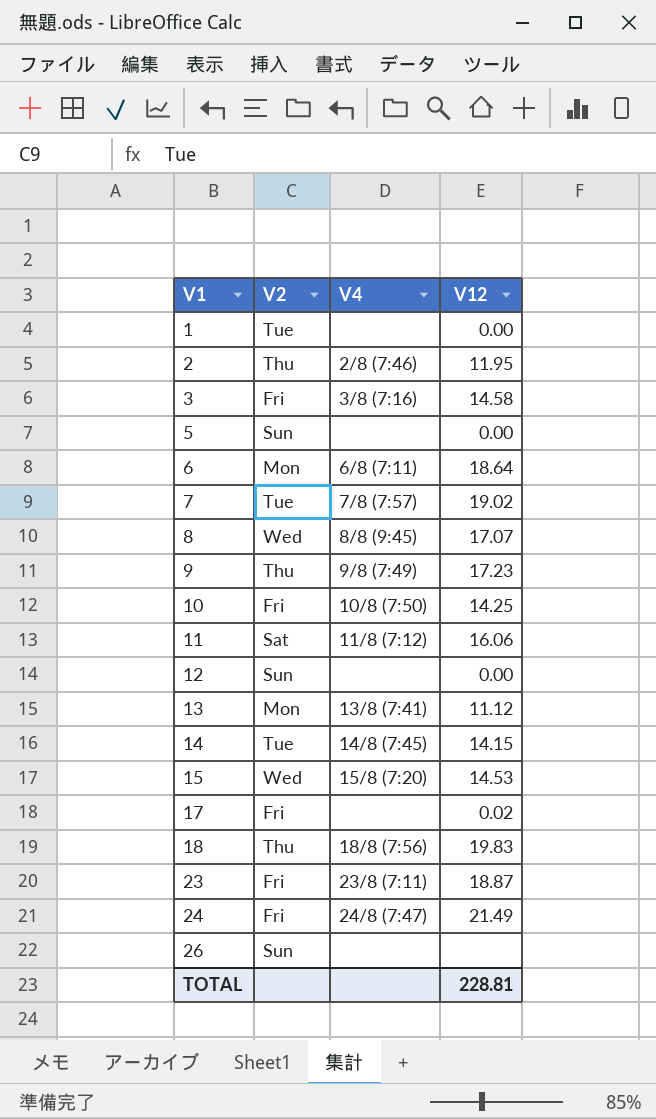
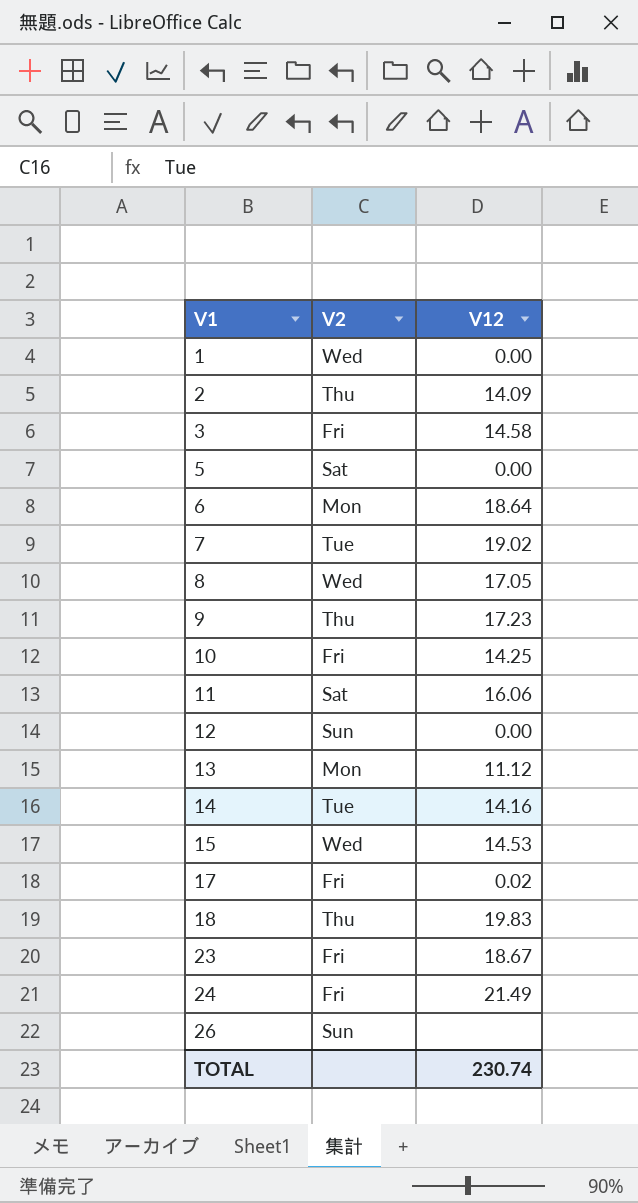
column V4 | position: 3 -> none
1 | V2: Tue -> Wed
2 | V12: 11.95 -> 14.09
5 | V2: Sun -> Sat
8 | V12: 17.07 -> 17.05
14 | V12: 14.15 -> 14.16
23 | V12: 18.87 -> 18.67
TOTAL | V12: 228.81 -> 230.74

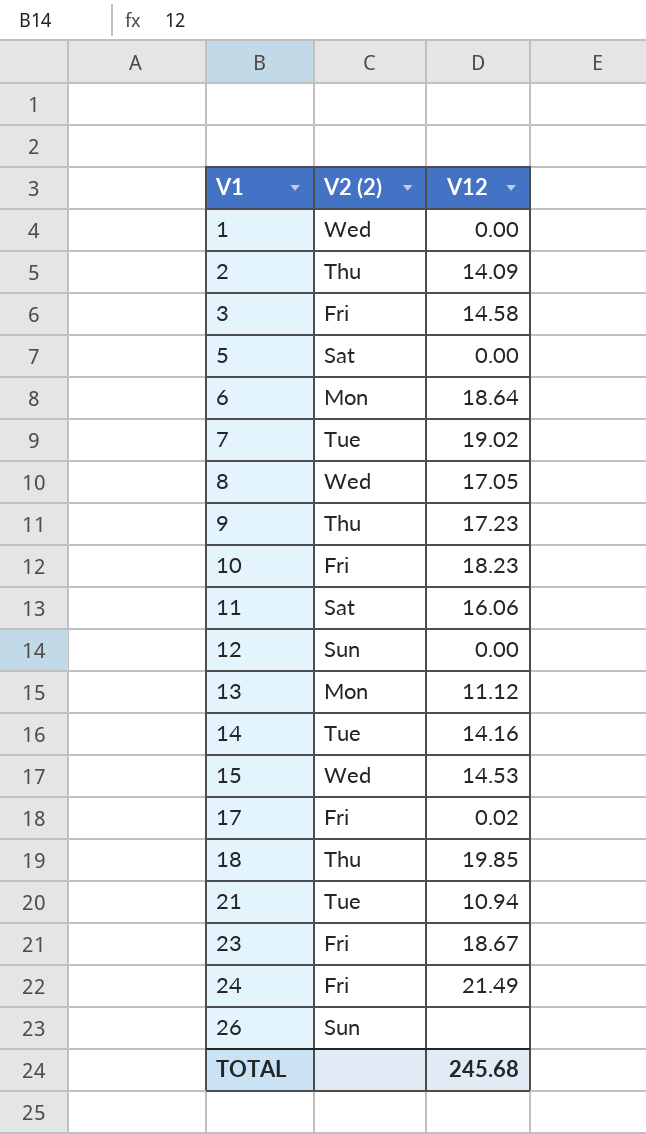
column name: V2 -> V2 (2)
10 | V12: 14.25 -> 18.23
18 | V12: 19.83 -> 19.85
row 21: none -> Tue | 10.94
TOTAL | V12: 230.74 -> 245.68

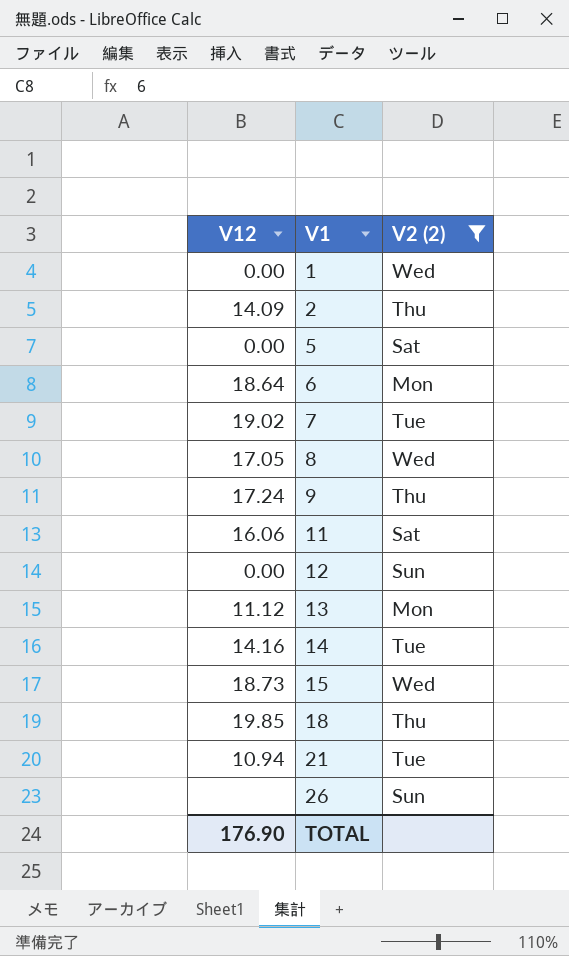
filter: none -> V2 (2) != Fri
column V12 | position: 3 -> 1
9 | V12: 17.23 -> 17.24
15 | V12: 14.53 -> 18.73
TOTAL | V12: 245.68 -> 176.90

